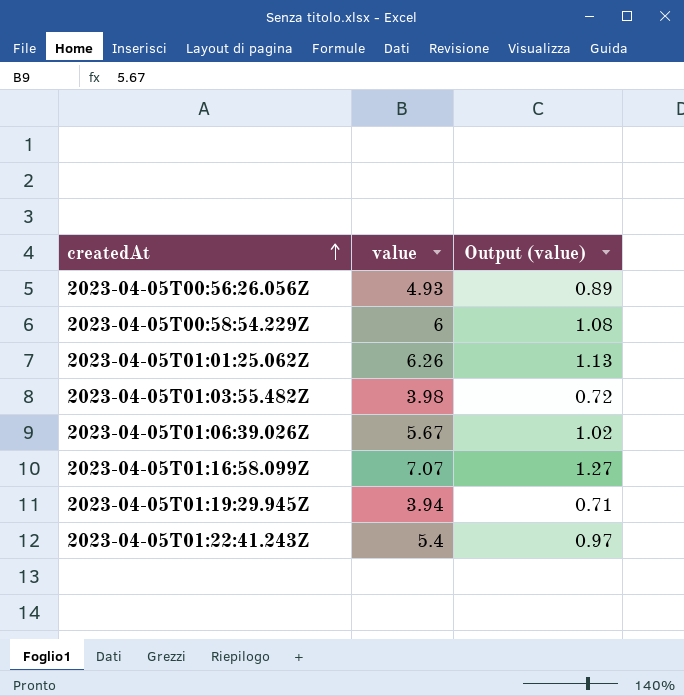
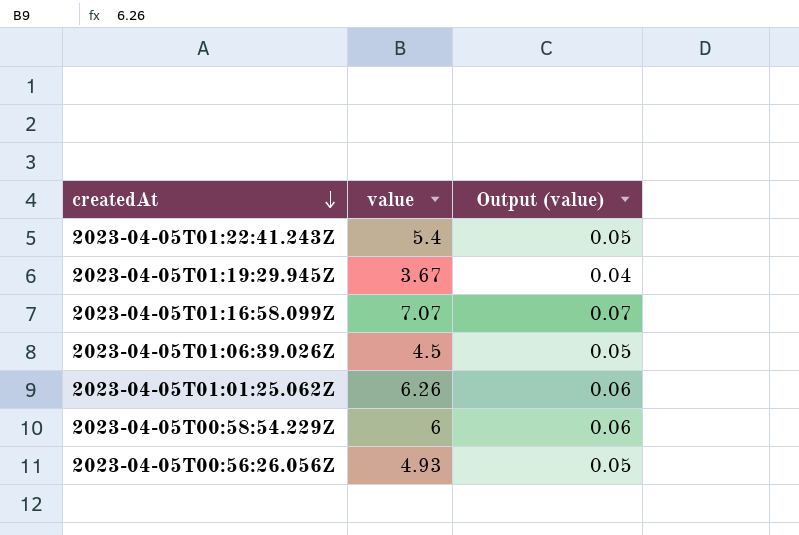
row order: createdAt ascending -> createdAt descending
column Output (value) | formula: [value] * 0.18 -> [value] * 0.01
row 2023-04-05T01:03:55.482Z: 3.98 | 0.72 -> none
2023-04-05T01:19:29.945Z | value: 3.94 -> 3.67
2023-04-05T01:06:39.026Z | value: 5.67 -> 4.5

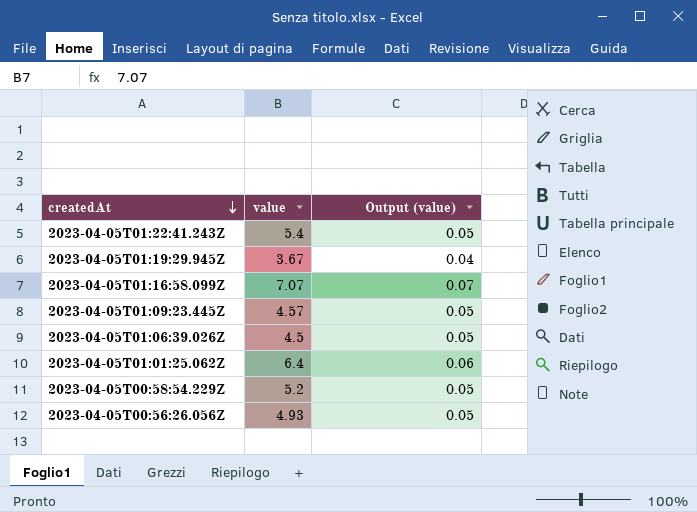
row 2023-04-05T01:09:23.445Z: none -> 4.57 | 0.05
2023-04-05T01:01:25.062Z | value: 6.26 -> 6.4
2023-04-05T00:58:54.229Z | value: 6 -> 5.2
2023-04-05T00:58:54.229Z | Output (value): 0.06 -> 0.05

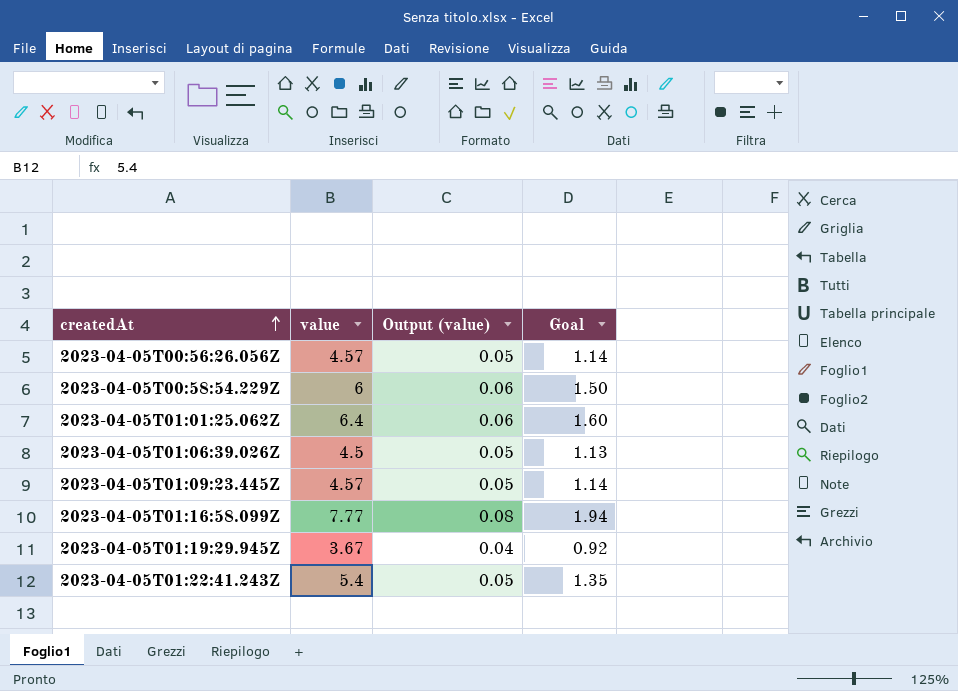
row order: createdAt descending -> createdAt ascending
column Goal | formula: none -> [value] * 0.25
2023-04-05T00:56:26.056Z | value: 4.93 -> 4.57
2023-04-05T00:58:54.229Z | value: 5.2 -> 6
2023-04-05T00:58:54.229Z | Output (value): 0.05 -> 0.06
2023-04-05T01:16:58.099Z | value: 7.07 -> 7.77
2023-04-05T01:16:58.099Z | Output (value): 0.07 -> 0.08

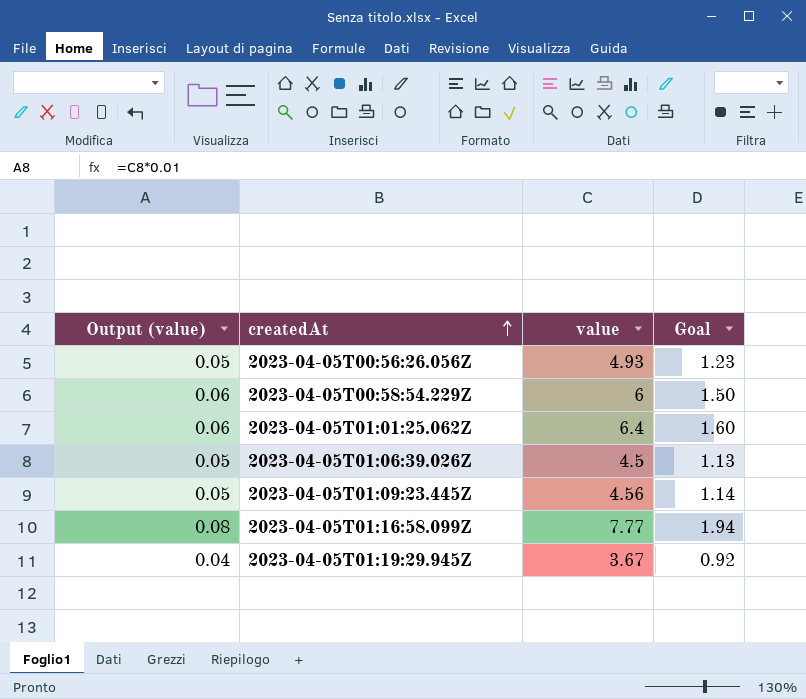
column Output (value) | position: 3 -> 1
row 2023-04-05T01:22:41.243Z: 5.4 | 0.05 | 1.35 -> none
2023-04-05T00:56:26.056Z | value: 4.57 -> 4.93
2023-04-05T00:56:26.056Z | Goal: 1.14 -> 1.23
2023-04-05T01:09:23.445Z | value: 4.57 -> 4.56

